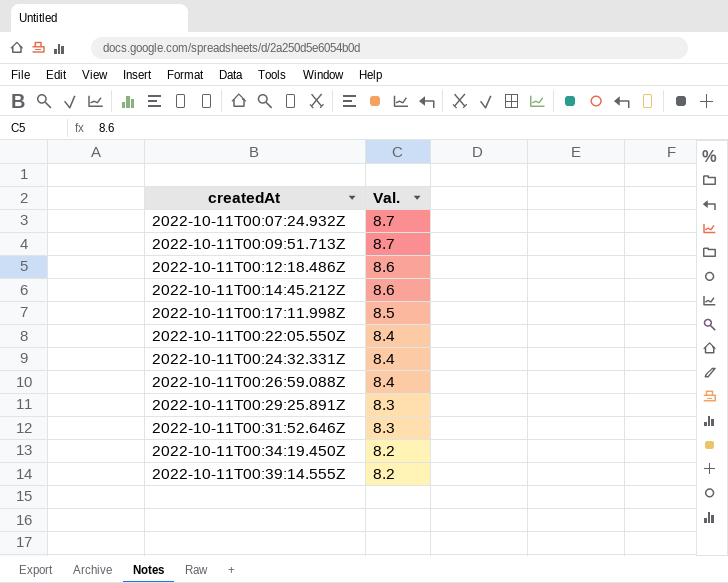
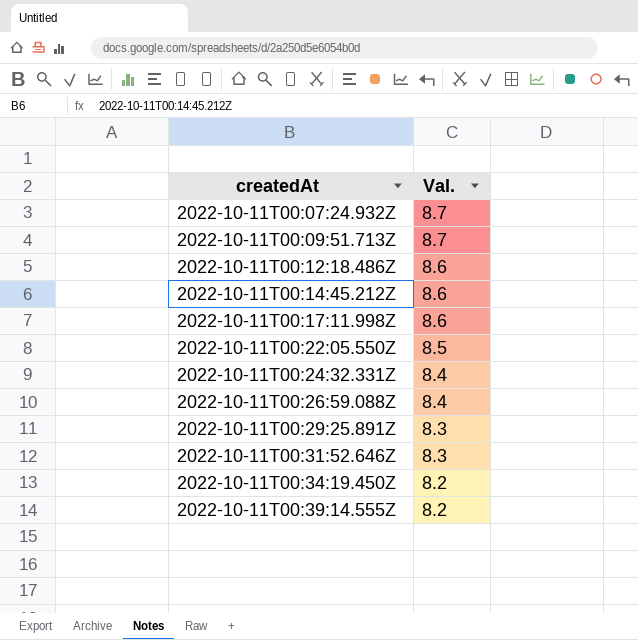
2022-10-11T00:17:11.998Z | Val.: 8.5 -> 8.6
2022-10-11T00:22:05.550Z | Val.: 8.4 -> 8.5

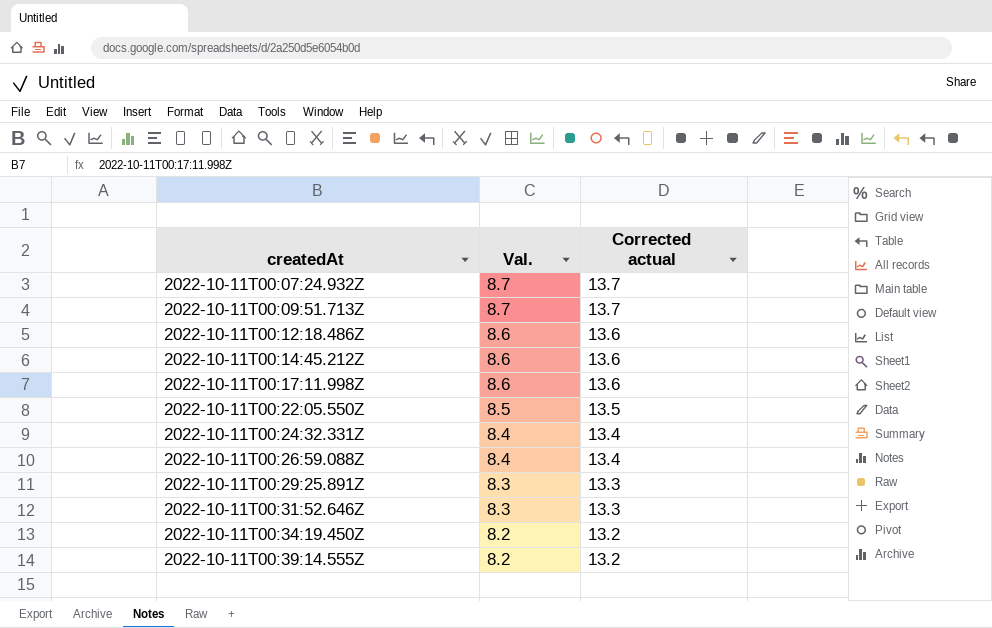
column Corrected actual | formula: none -> [Val.] + 5

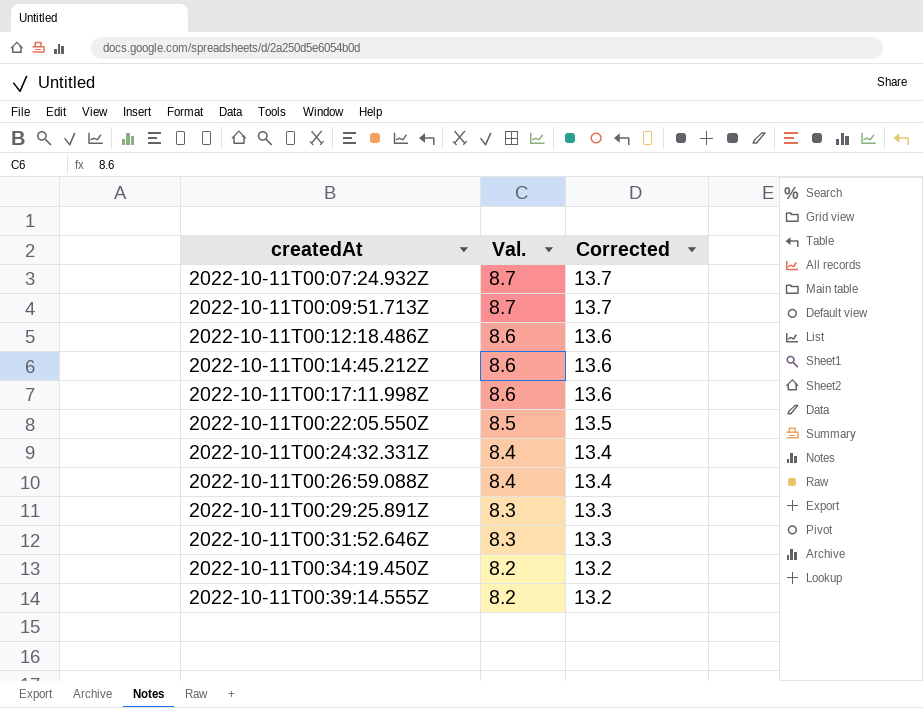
column name: Corrected actual -> Corrected

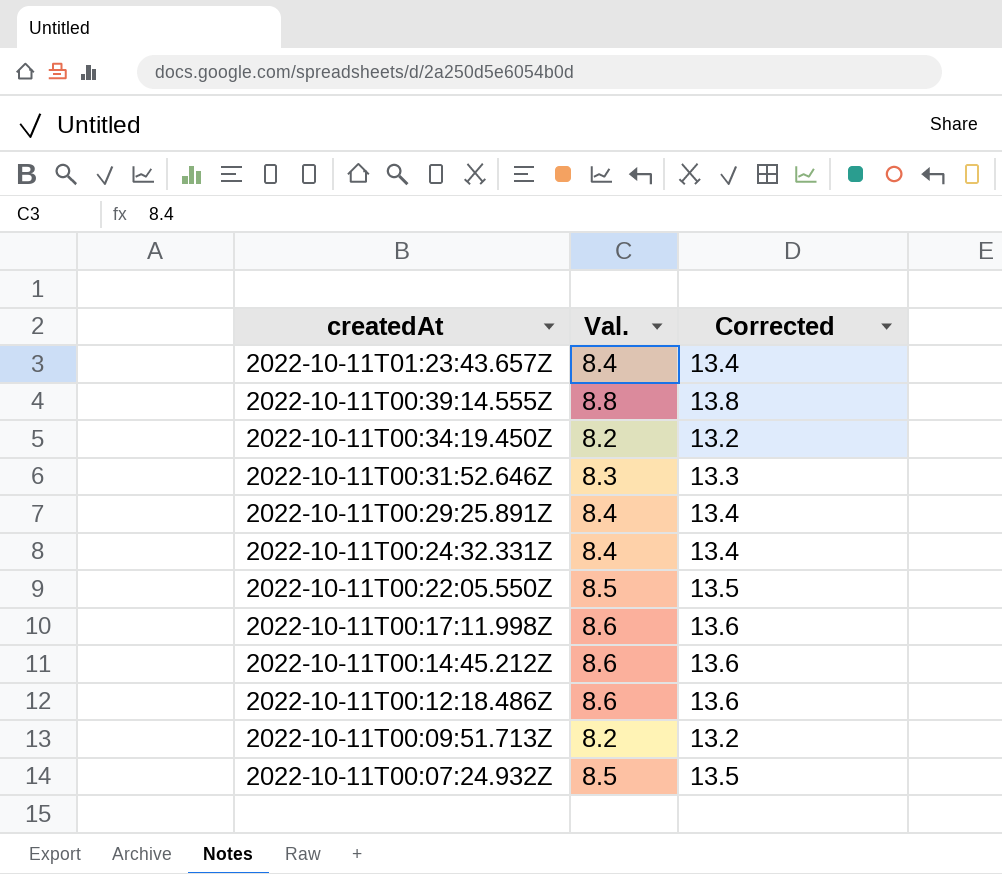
row order: createdAt ascending -> createdAt descending
row 2022-10-11T00:26:59.088Z: 8.4 | 13.4 -> none
row 2022-10-11T01:23:43.657Z: none -> 8.4 | 13.4
2022-10-11T00:39:14.555Z | Val.: 8.2 -> 8.8
2022-10-11T00:39:14.555Z | Corrected: 13.2 -> 13.8
2022-10-11T00:29:25.891Z | Val.: 8.3 -> 8.4
2022-10-11T00:29:25.891Z | Corrected: 13.3 -> 13.4
2022-10-11T00:09:51.713Z | Val.: 8.7 -> 8.2
2022-10-11T00:09:51.713Z | Corrected: 13.7 -> 13.2
2022-10-11T00:07:24.932Z | Val.: 8.7 -> 8.5
2022-10-11T00:07:24.932Z | Corrected: 13.7 -> 13.5

